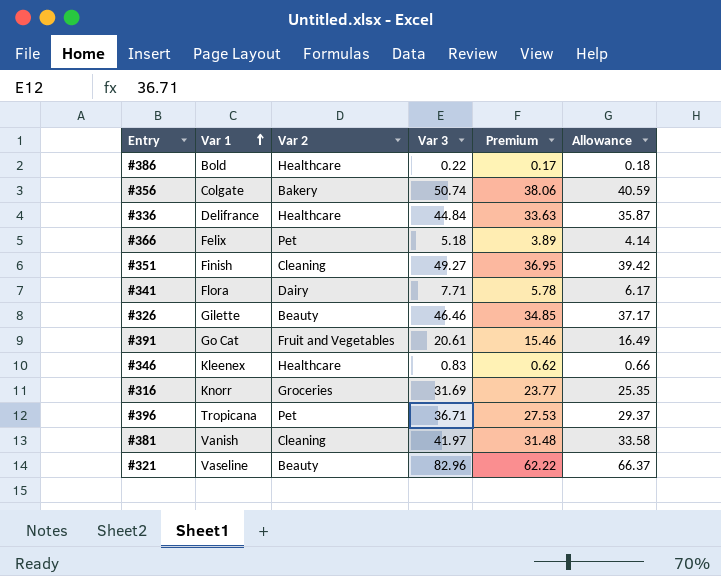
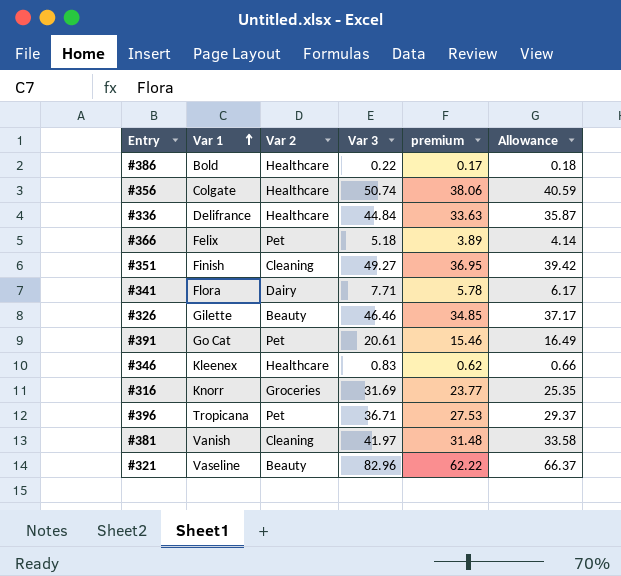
column name: Premium -> premium
#356 | Var 2: Bakery -> Healthcare
#391 | Var 2: Fruit and Vegetables -> Pet

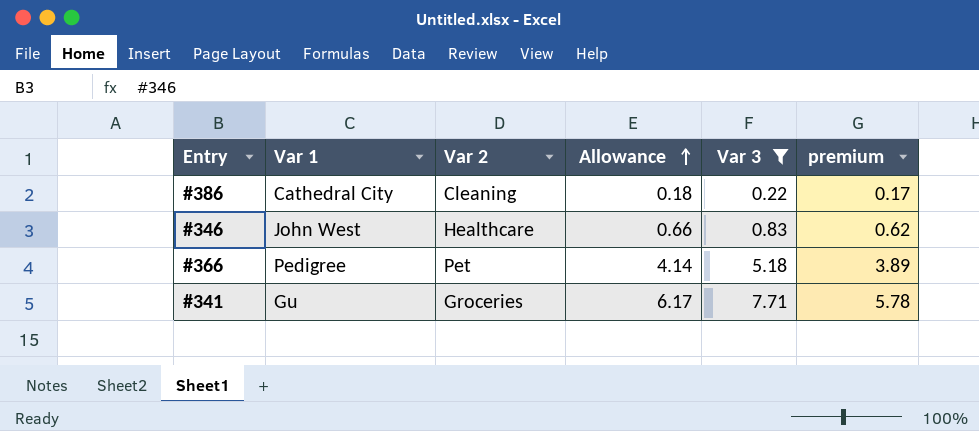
filter: none -> Var 3 <= 7.71
row order: Var 1 ascending -> Allowance ascending
column Allowance | position: 6 -> 4
#386 | Var 1: Bold -> Cathedral City
#386 | Var 2: Healthcare -> Cleaning
#346 | Var 1: Kleenex -> John West
#366 | Var 1: Felix -> Pedigree
#341 | Var 1: Flora -> Gu
#341 | Var 2: Dairy -> Groceries

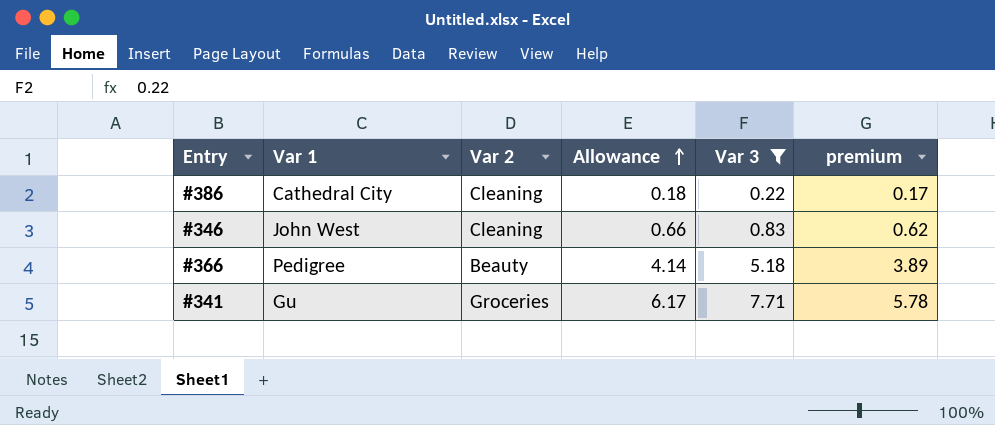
#346 | Var 2: Healthcare -> Cleaning
#366 | Var 2: Pet -> Beauty

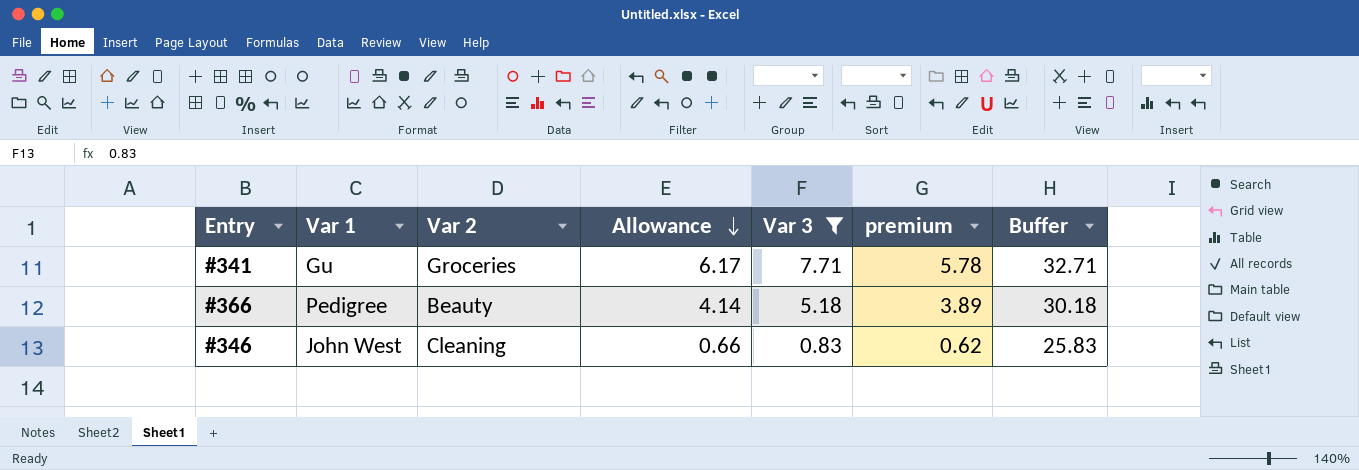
row order: Allowance ascending -> Allowance descending
column Buffer | formula: none -> [Var 3] + 25
row #386: Cathedral City | Cleaning | 0.18 | 0.22 | 0.17 -> none

